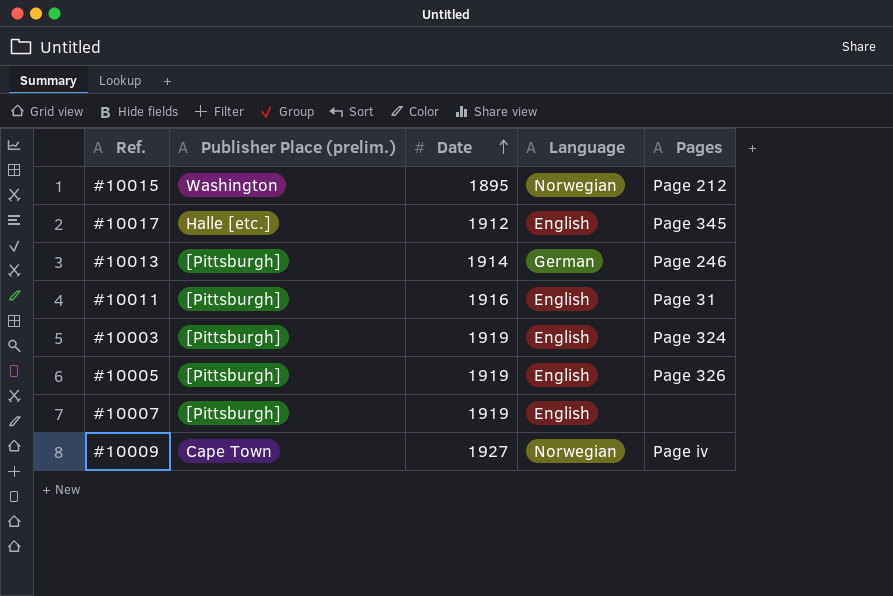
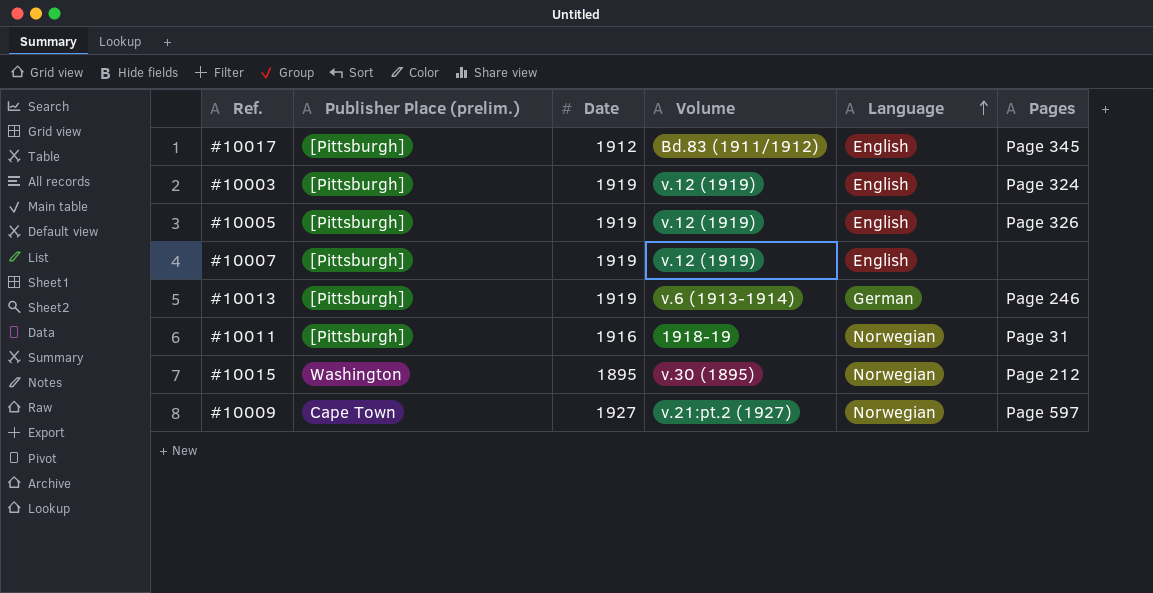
row order: Date ascending -> Language ascending
column Volume | position: none -> 4
#10017 | Publisher Place (prelim.): Halle [etc.] -> [Pittsburgh]
#10013 | Date: 1914 -> 1919
#10011 | Language: English -> Norwegian
#10009 | Pages: Page iv -> Page 597

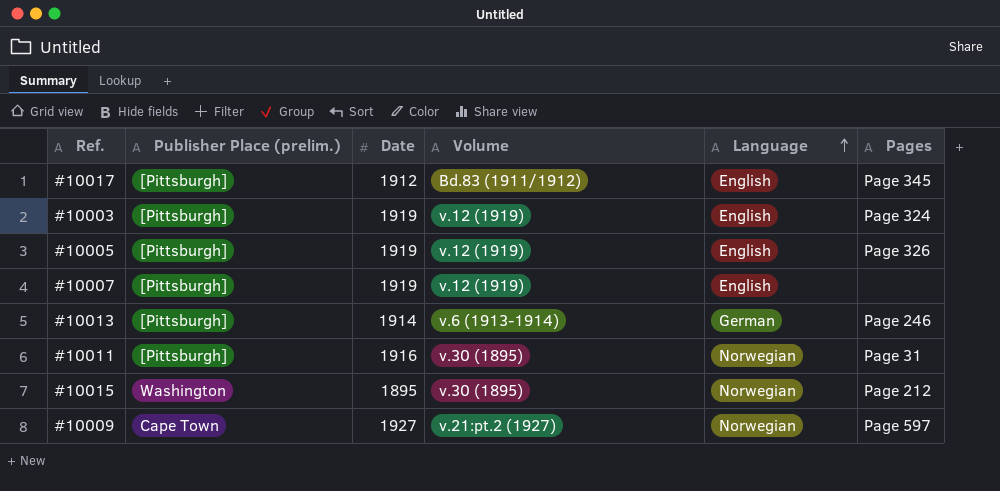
#10013 | Date: 1919 -> 1914
#10011 | Volume: 1918-19 -> v.30 (1895)

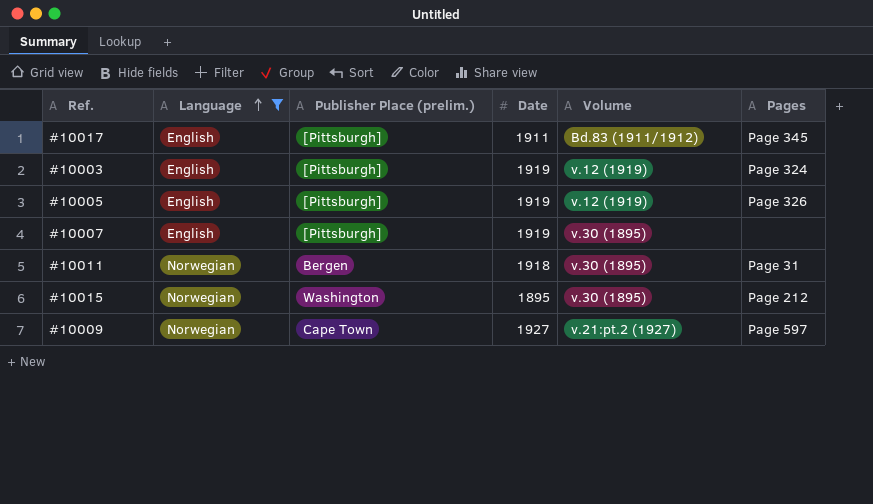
filter: none -> Language != German
column Language | position: 5 -> 2
#10017 | Date: 1912 -> 1911
#10007 | Volume: v.12 (1919) -> v.30 (1895)
#10011 | Publisher Place (prelim.): [Pittsburgh] -> Bergen
#10011 | Date: 1916 -> 1918

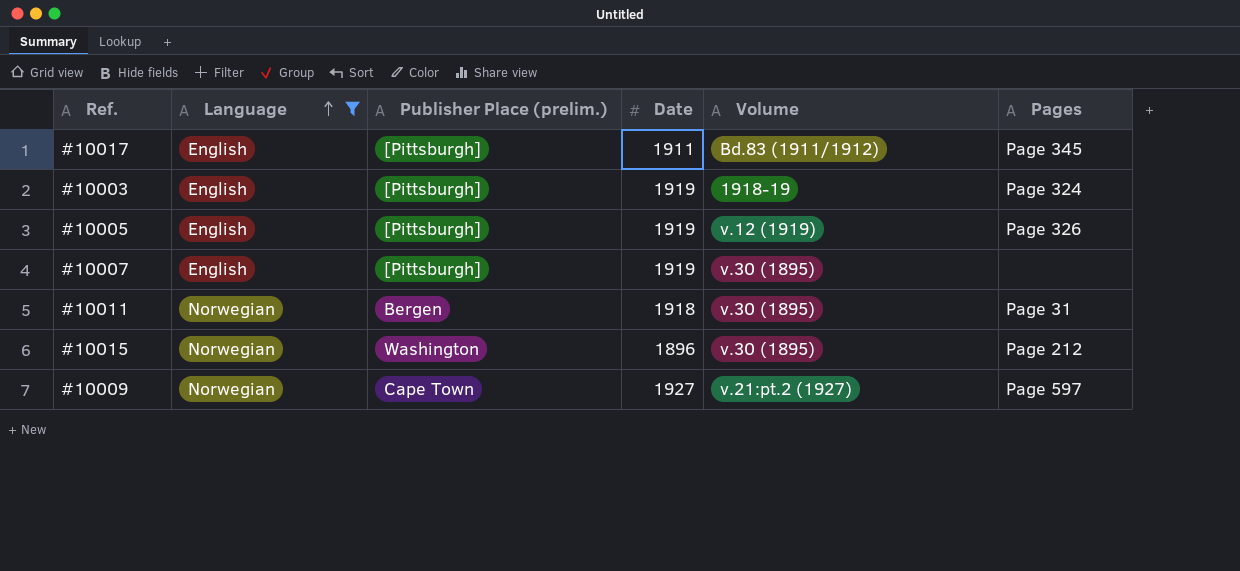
#10003 | Volume: v.12 (1919) -> 1918-19
#10015 | Date: 1895 -> 1896

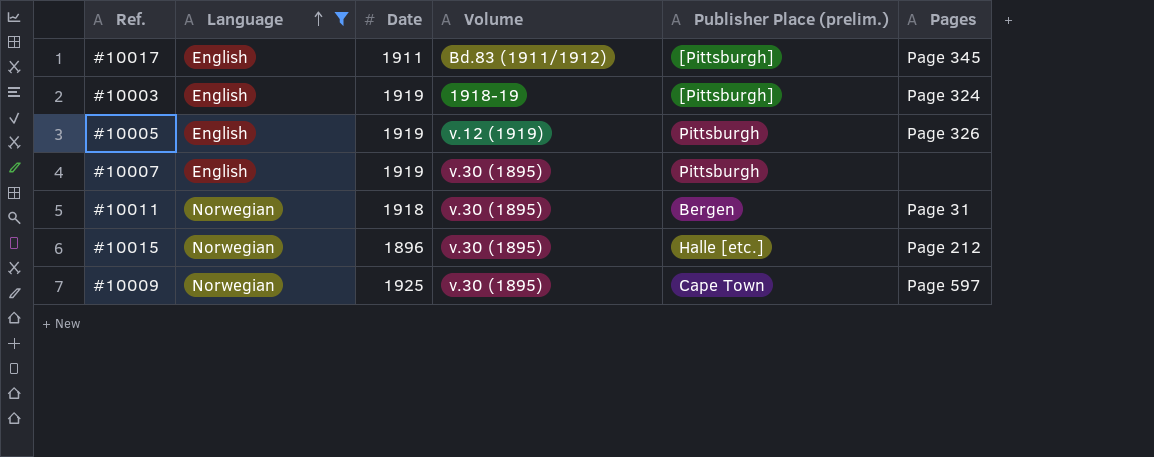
column Publisher Place (prelim.) | position: 3 -> 5
#10005 | Publisher Place (prelim.): [Pittsburgh] -> Pittsburgh
#10007 | Publisher Place (prelim.): [Pittsburgh] -> Pittsburgh
#10015 | Publisher Place (prelim.): Washington -> Halle [etc.]
#10009 | Date: 1927 -> 1925
#10009 | Volume: v.21:pt.2 (1927) -> v.30 (1895)

